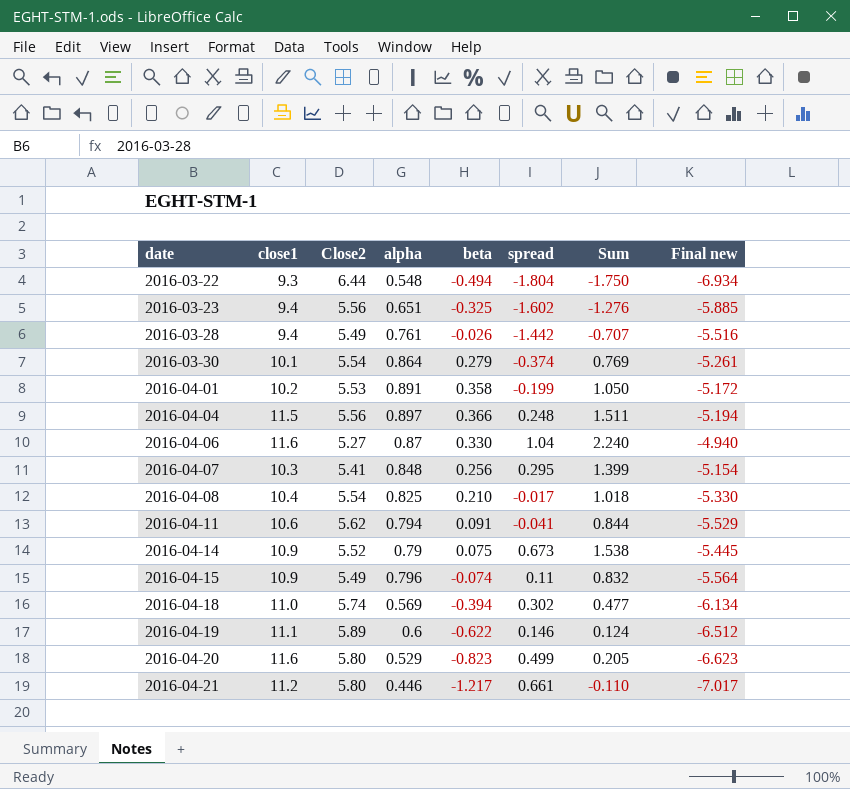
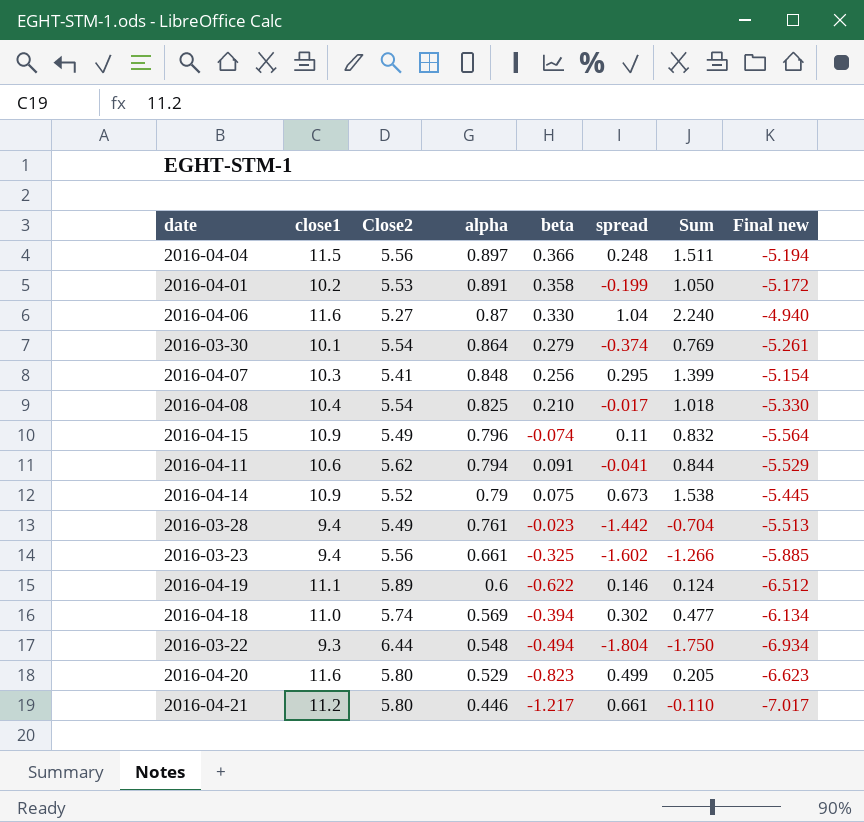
row order: date ascending -> alpha descending
2016-03-28 | beta: -0.026 -> -0.023
2016-03-28 | Sum: -0.707 -> -0.704
2016-03-28 | Final new: -5.516 -> -5.513
2016-03-23 | alpha: 0.651 -> 0.661
2016-03-23 | Sum: -1.276 -> -1.266

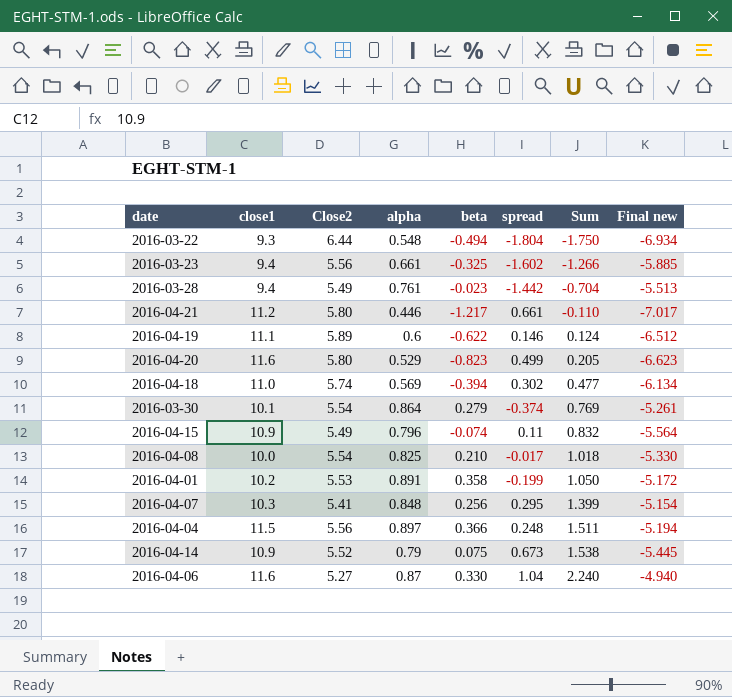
row order: alpha descending -> Sum ascending
row 2016-04-11: 10.6 | 5.62 | 0.794 | 0.091 | -0.041 | 0.844 | -5.529 -> none
2016-04-08 | close1: 10.4 -> 10.0

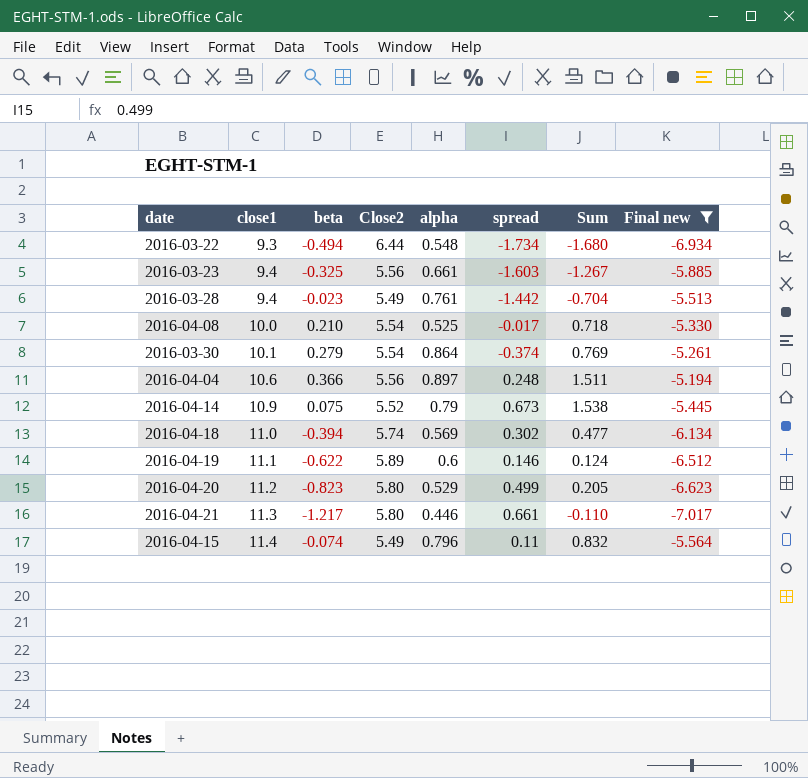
filter: none -> Final new <= -5.194
row order: Sum ascending -> close1 ascending
column beta | position: 5 -> 3
2016-03-22 | spread: -1.804 -> -1.734
2016-03-22 | Sum: -1.750 -> -1.680
2016-03-23 | spread: -1.602 -> -1.603
2016-03-23 | Sum: -1.266 -> -1.267
2016-04-08 | alpha: 0.825 -> 0.525
2016-04-08 | Sum: 1.018 -> 0.718
2016-04-04 | close1: 11.5 -> 10.6
2016-04-20 | close1: 11.6 -> 11.2
2016-04-21 | close1: 11.2 -> 11.3
2016-04-15 | close1: 10.9 -> 11.4

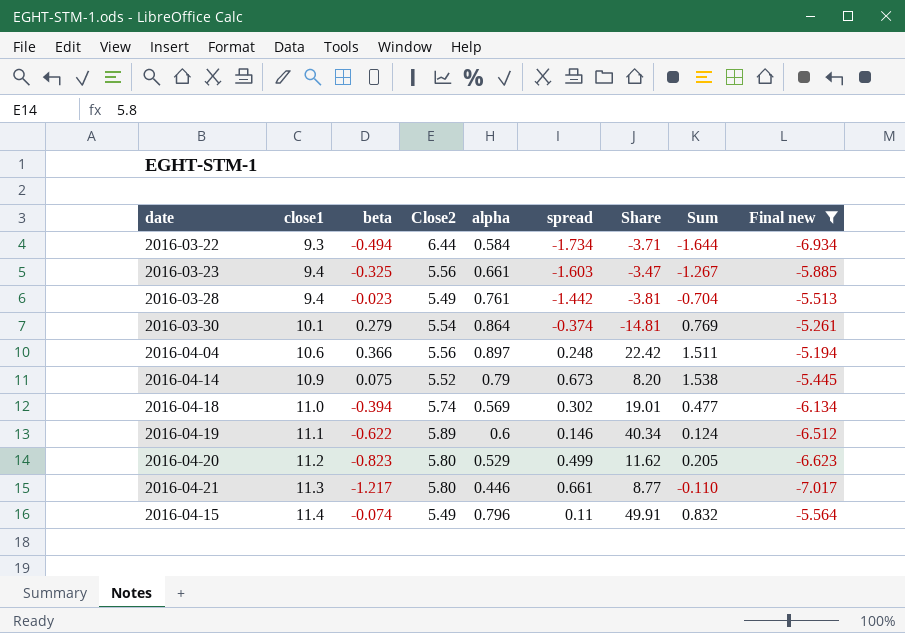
column Share | formula: none -> [Close2] / [spread]
row 2016-04-08: 10.0 | 0.210 | 5.54 | 0.525 | -0.017 | 0.718 | -5.330 -> none
2016-03-22 | alpha: 0.548 -> 0.584
2016-03-22 | Sum: -1.680 -> -1.644

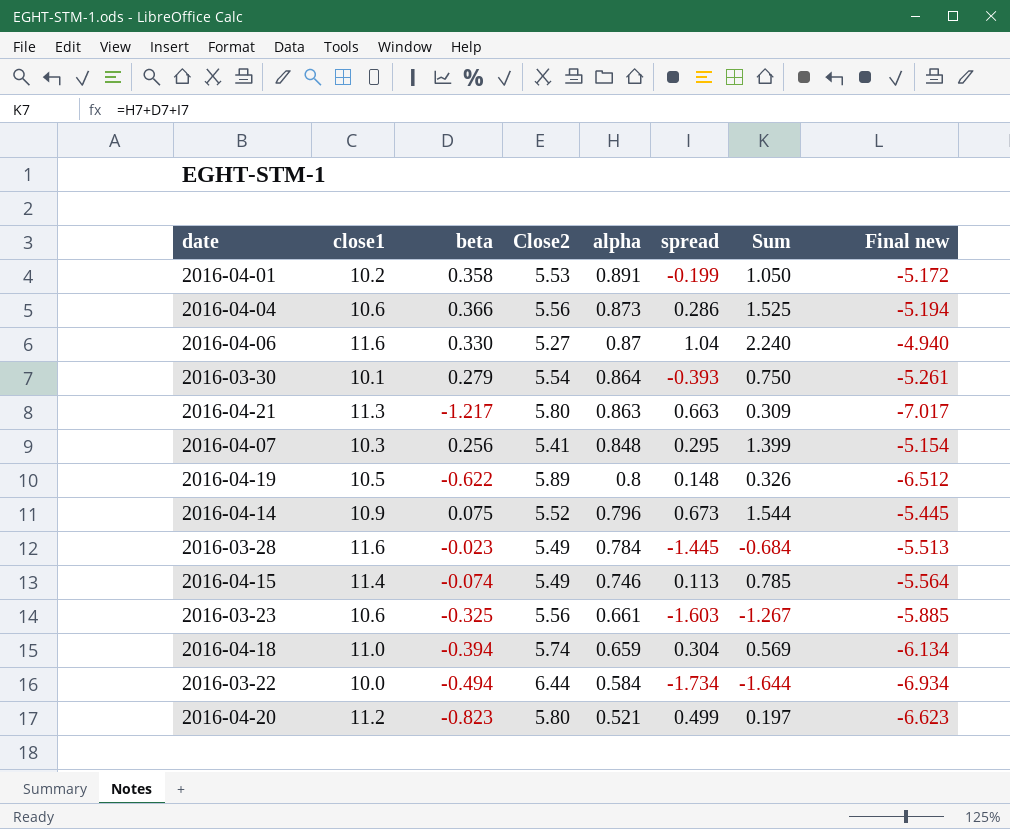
filter: Final new <= -5.194 -> none
row order: close1 ascending -> alpha descending
column Share | formula: [Close2] / [spread] -> none
2016-04-04 | alpha: 0.897 -> 0.873
2016-04-04 | spread: 0.248 -> 0.286
2016-04-04 | Sum: 1.511 -> 1.525
2016-03-30 | spread: -0.374 -> -0.393
2016-03-30 | Sum: 0.769 -> 0.750
2016-04-21 | alpha: 0.446 -> 0.863
2016-04-21 | spread: 0.661 -> 0.663
2016-04-21 | Sum: -0.110 -> 0.309
2016-04-19 | close1: 11.1 -> 10.5
2016-04-19 | alpha: 0.6 -> 0.8
2016-04-19 | spread: 0.146 -> 0.148
2016-04-19 | Sum: 0.124 -> 0.326
2016-04-14 | alpha: 0.79 -> 0.796
2016-04-14 | Sum: 1.538 -> 1.544
2016-03-28 | close1: 9.4 -> 11.6
2016-03-28 | alpha: 0.761 -> 0.784
2016-03-28 | spread: -1.442 -> -1.445
2016-03-28 | Sum: -0.704 -> -0.684
2016-04-15 | alpha: 0.796 -> 0.746
2016-04-15 | spread: 0.11 -> 0.113
2016-04-15 | Sum: 0.832 -> 0.785
2016-03-23 | close1: 9.4 -> 10.6
2016-04-18 | alpha: 0.569 -> 0.659
2016-04-18 | spread: 0.302 -> 0.304
2016-04-18 | Sum: 0.477 -> 0.569
2016-03-22 | close1: 9.3 -> 10.0
2016-04-20 | alpha: 0.529 -> 0.521
2016-04-20 | Sum: 0.205 -> 0.197

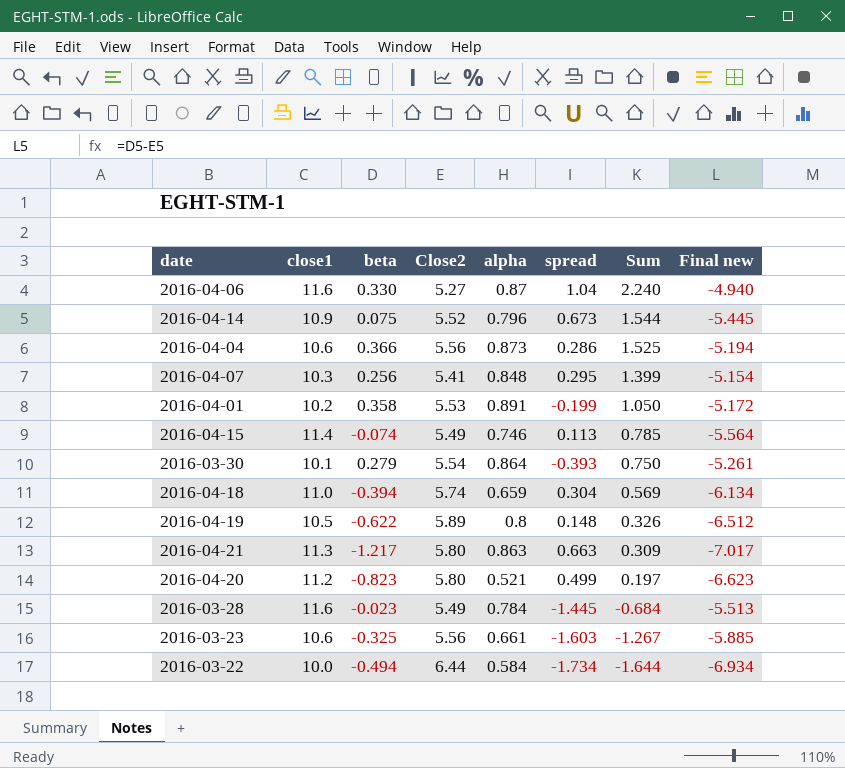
row order: alpha descending -> Sum descending

